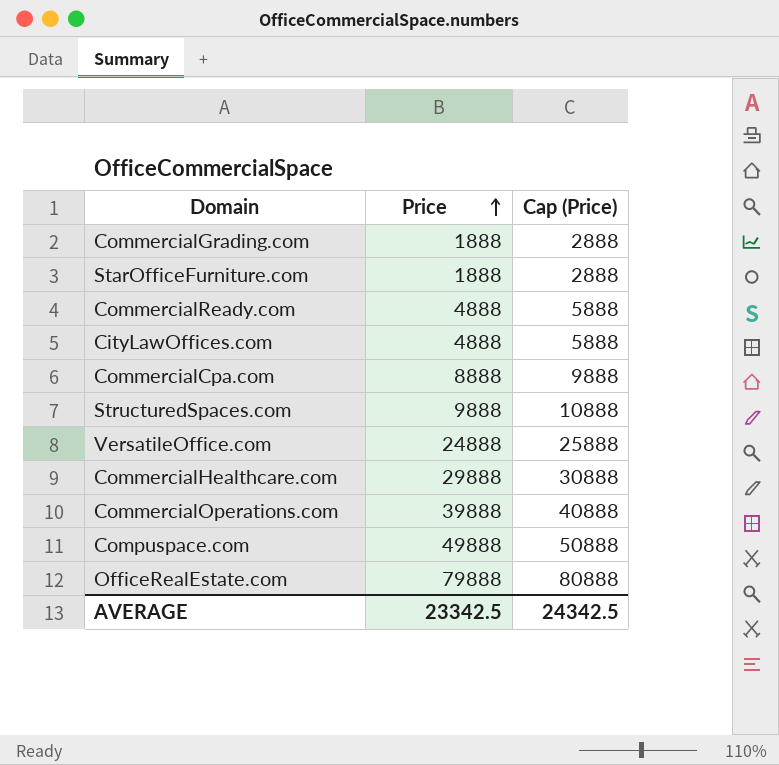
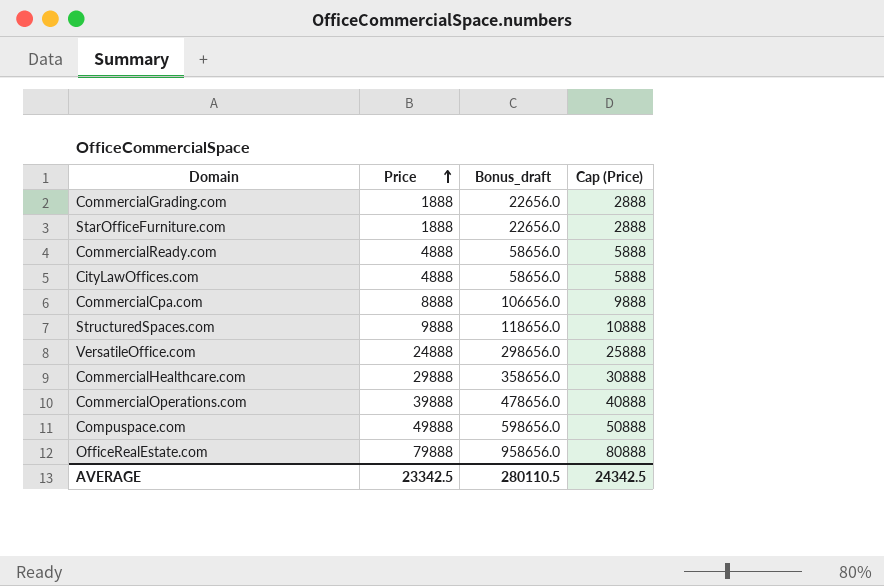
column Bonus_draft | formula: none -> [Price] * 12

